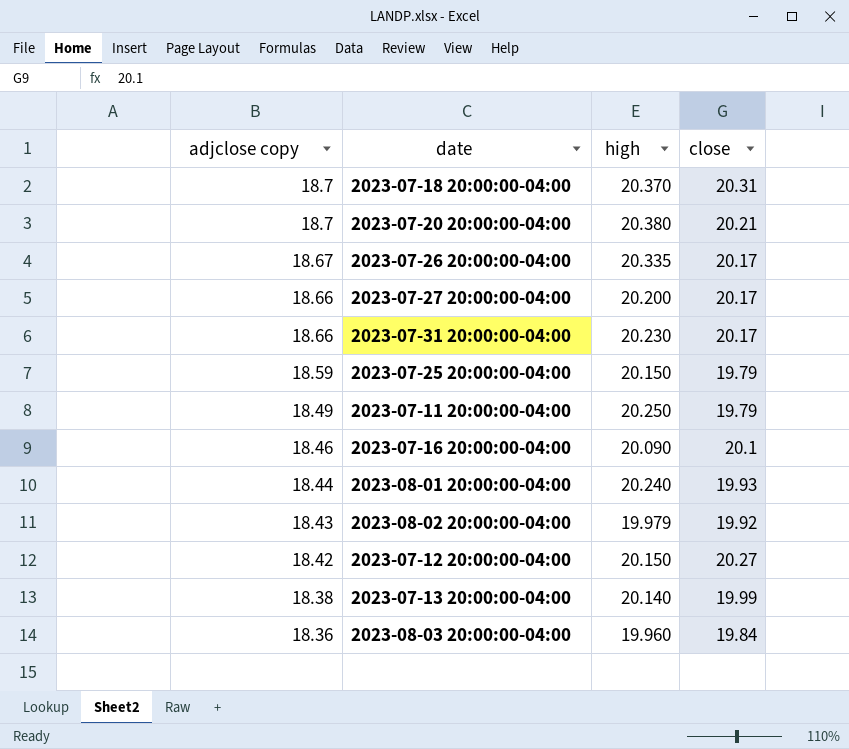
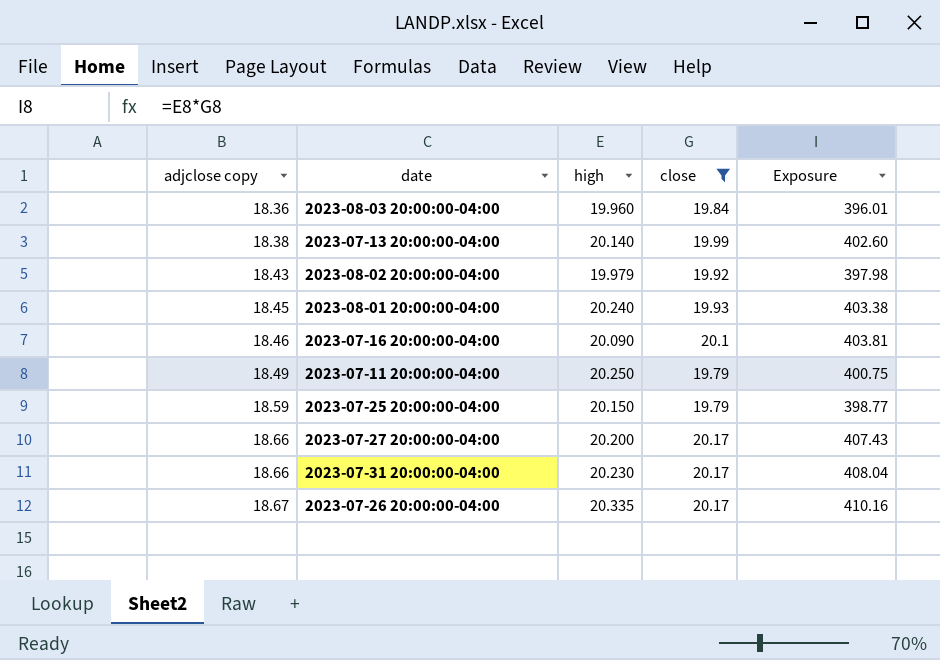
filter: none -> close <= 20.17
row order: adjclose copy descending -> adjclose copy ascending
column Exposure | formula: none -> [high] * [close]
2023-08-01 20:00:00-04:00 | adjclose copy: 18.44 -> 18.45

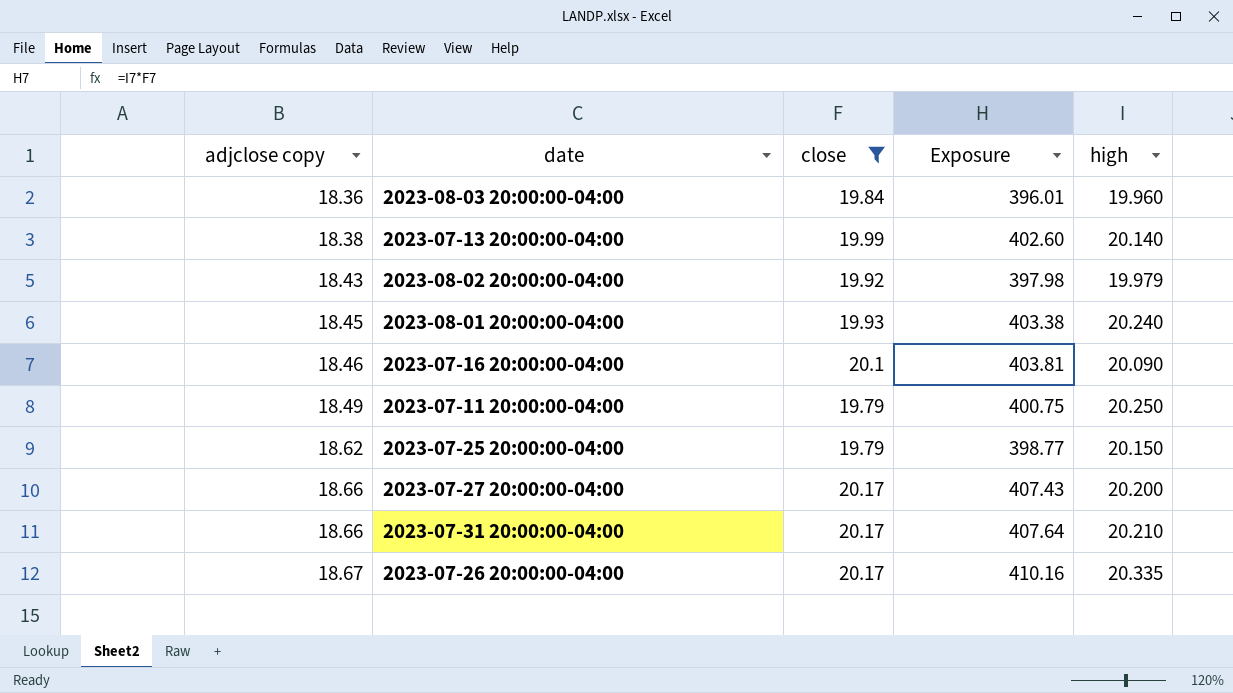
column high | position: 3 -> 5
2023-07-25 20:00:00-04:00 | adjclose copy: 18.59 -> 18.62
2023-07-31 20:00:00-04:00 | Exposure: 408.04 -> 407.64
2023-07-31 20:00:00-04:00 | high: 20.230 -> 20.210

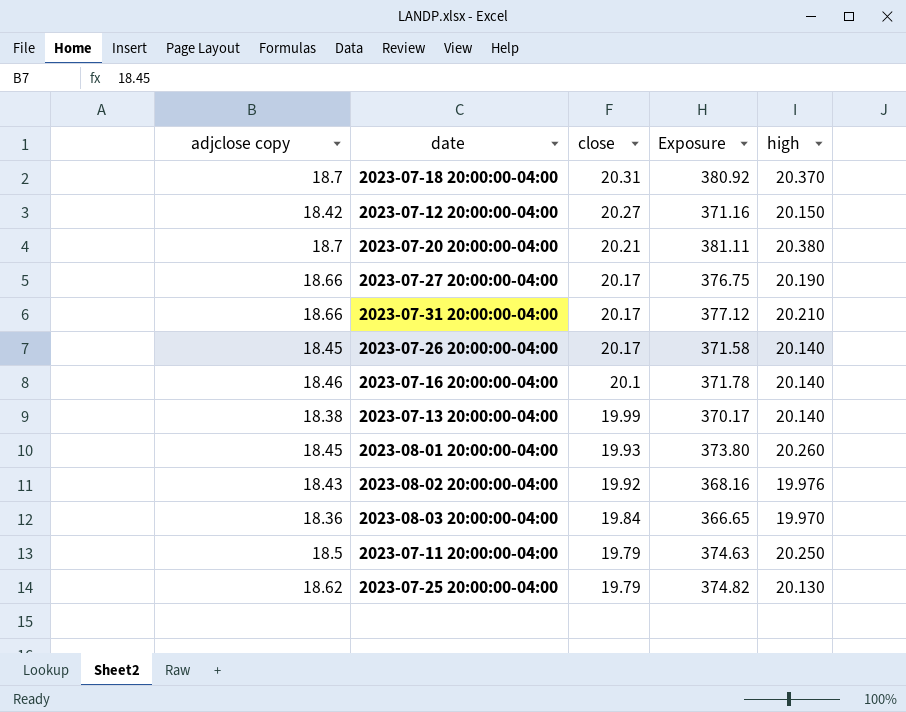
filter: close <= 20.17 -> none
row order: adjclose copy ascending -> close descending
column Exposure | formula: [close] * [high] -> [adjclose copy] * [high]
2023-07-27 20:00:00-04:00 | high: 20.200 -> 20.190
2023-07-26 20:00:00-04:00 | adjclose copy: 18.67 -> 18.45
2023-07-26 20:00:00-04:00 | high: 20.335 -> 20.140
2023-07-16 20:00:00-04:00 | high: 20.090 -> 20.140
2023-08-01 20:00:00-04:00 | high: 20.240 -> 20.260
2023-08-02 20:00:00-04:00 | high: 19.979 -> 19.976
2023-08-03 20:00:00-04:00 | high: 19.960 -> 19.970
2023-07-11 20:00:00-04:00 | adjclose copy: 18.49 -> 18.5
2023-07-25 20:00:00-04:00 | high: 20.150 -> 20.130

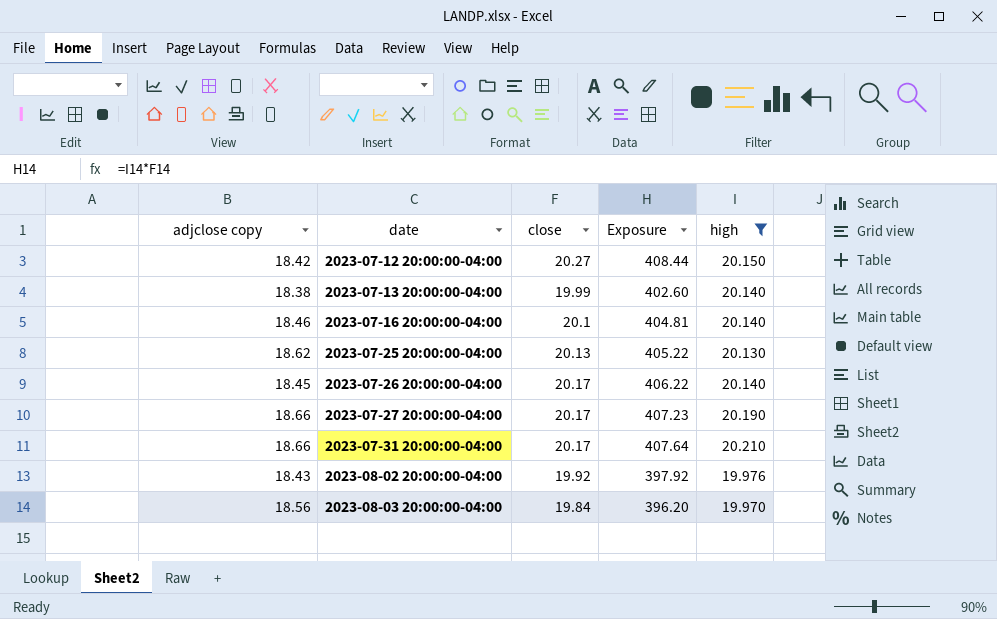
filter: none -> high <= 20.210
row order: close descending -> date ascending
column Exposure | formula: [adjclose copy] * [high] -> [close] * [high]
2023-07-25 20:00:00-04:00 | close: 19.79 -> 20.13
2023-08-03 20:00:00-04:00 | adjclose copy: 18.36 -> 18.56

